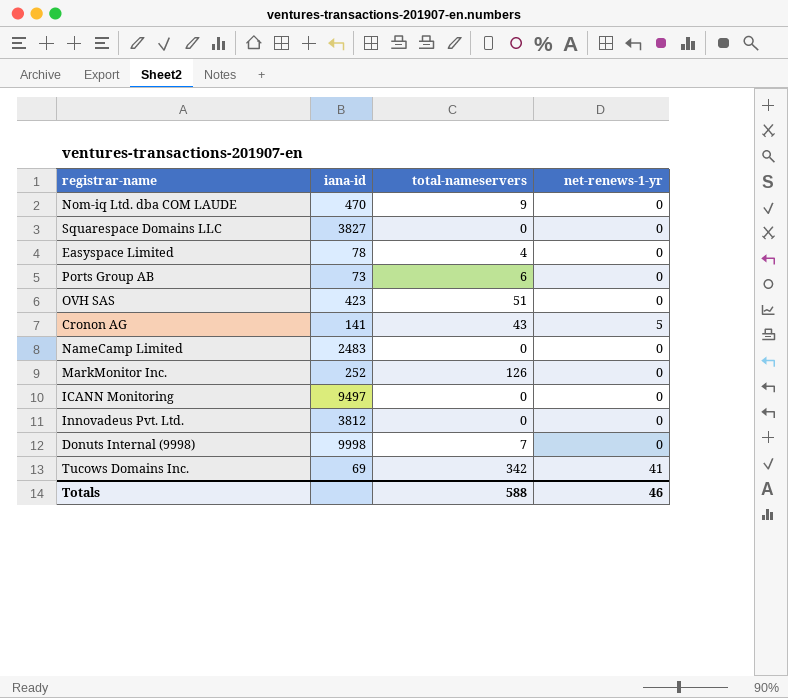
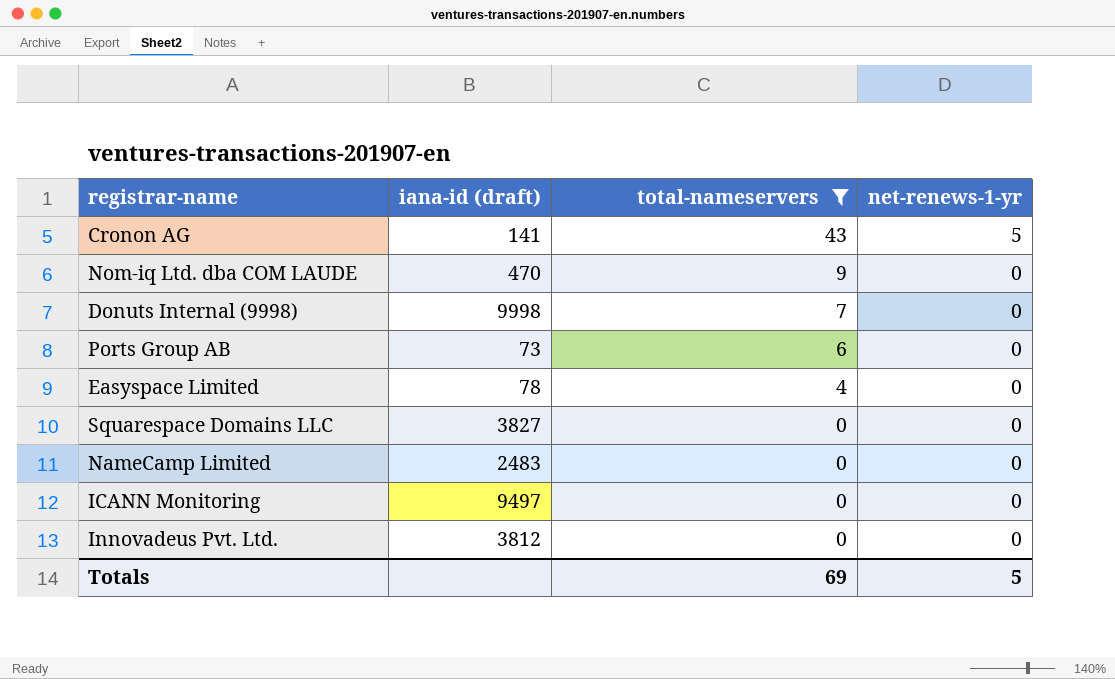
filter: none -> total-nameservers <= 43
row order: none -> total-nameservers descending
column name: iana-id -> iana-id (draft)
Totals | total-nameservers: 588 -> 69
Totals | net-renews-1-yr: 46 -> 5

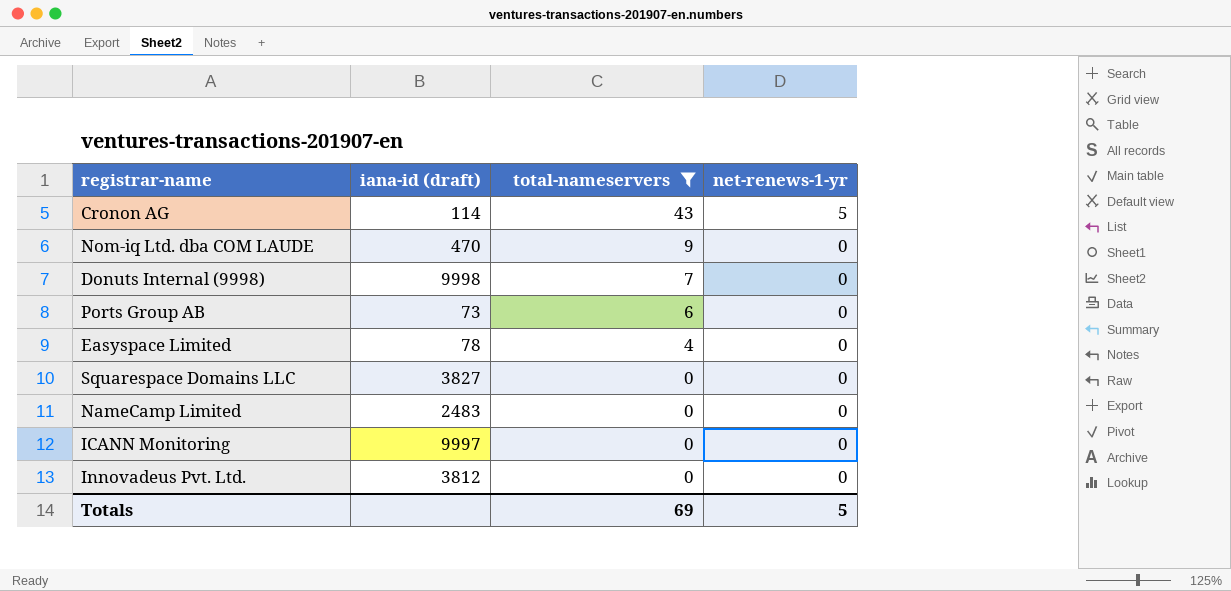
Cronon AG | iana-id (draft): 141 -> 114
ICANN Monitoring | iana-id (draft): 9497 -> 9997

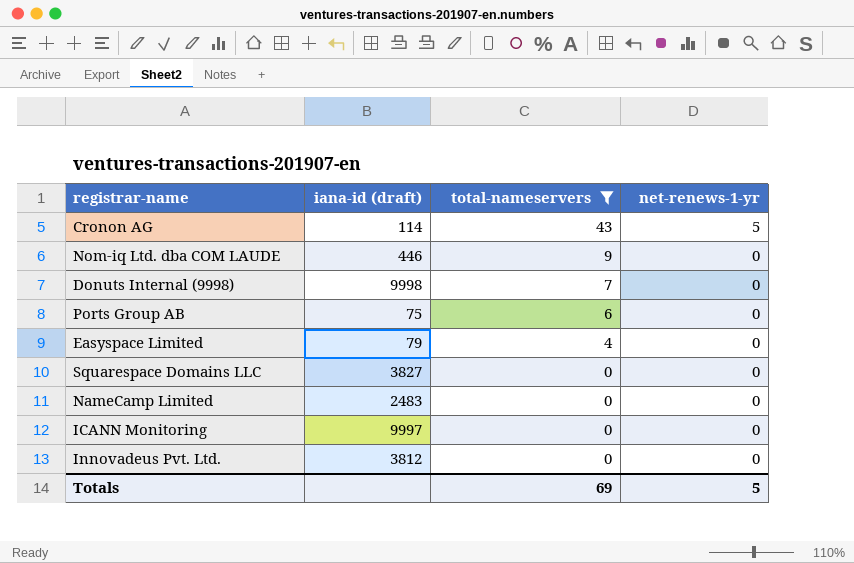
Nom-iq Ltd. dba COM LAUDE | iana-id (draft): 470 -> 446
Ports Group AB | iana-id (draft): 73 -> 75
Easyspace Limited | iana-id (draft): 78 -> 79

